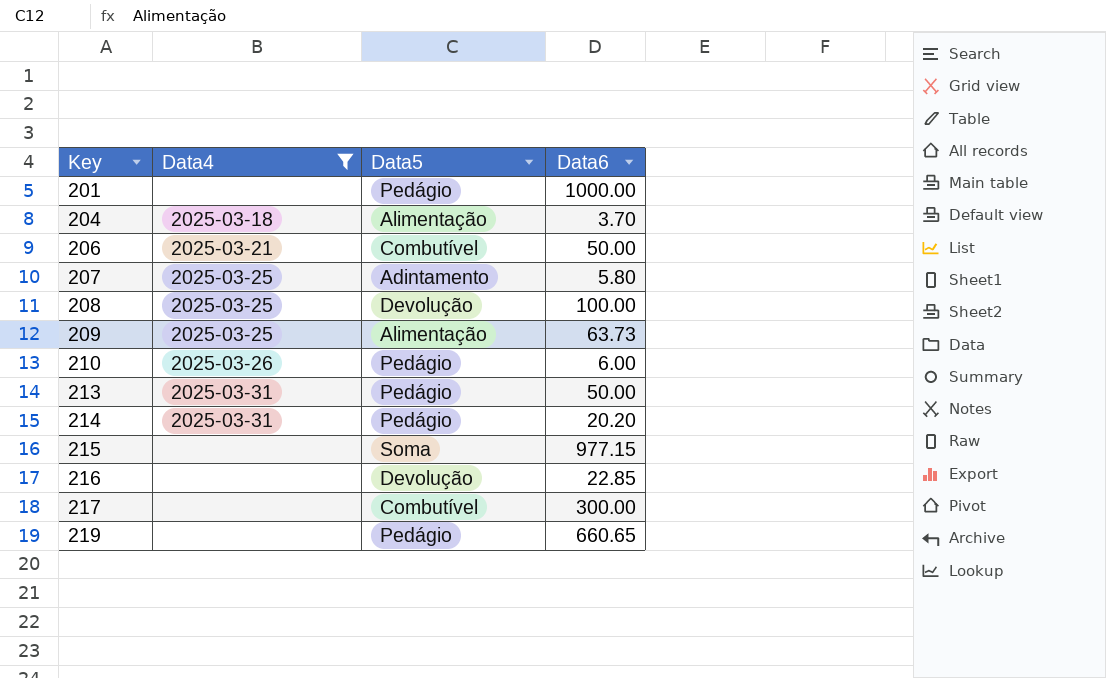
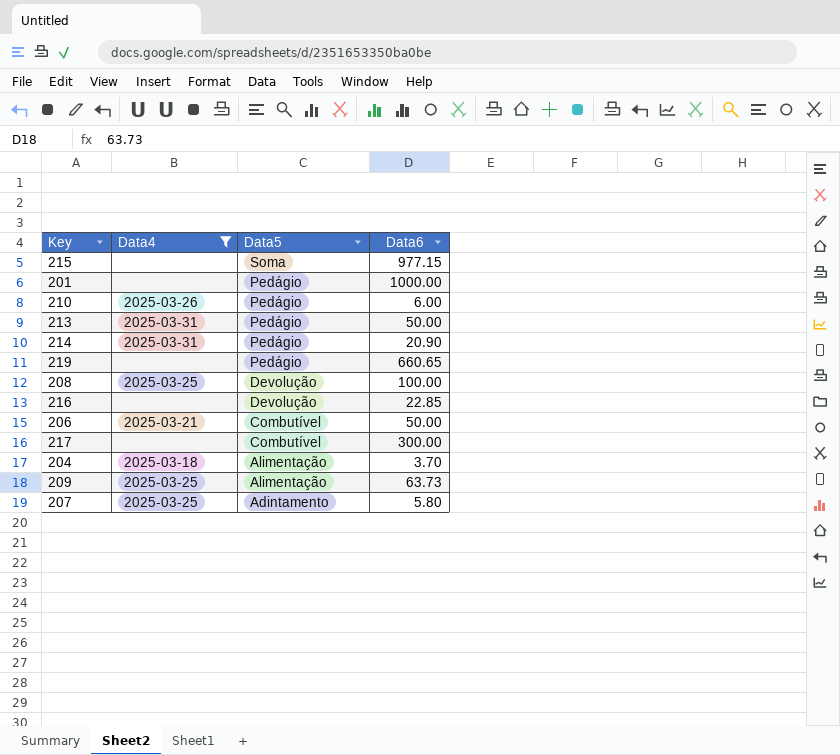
row order: Key ascending -> Data5 descending
214 | Data6: 20.20 -> 20.90

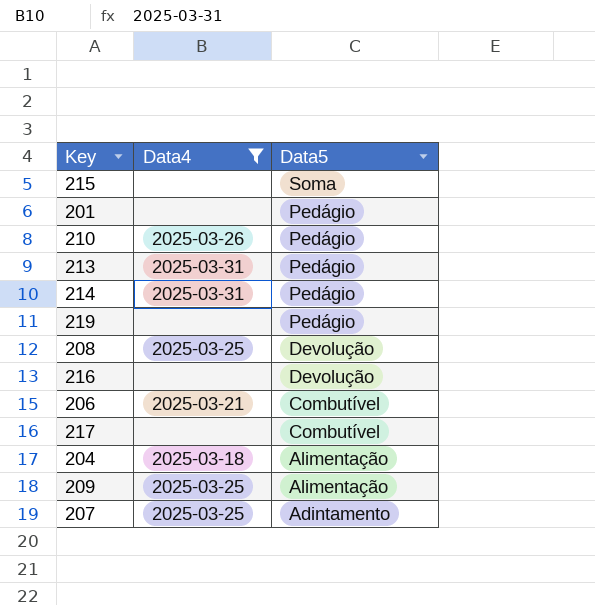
column Data6 | position: 4 -> none

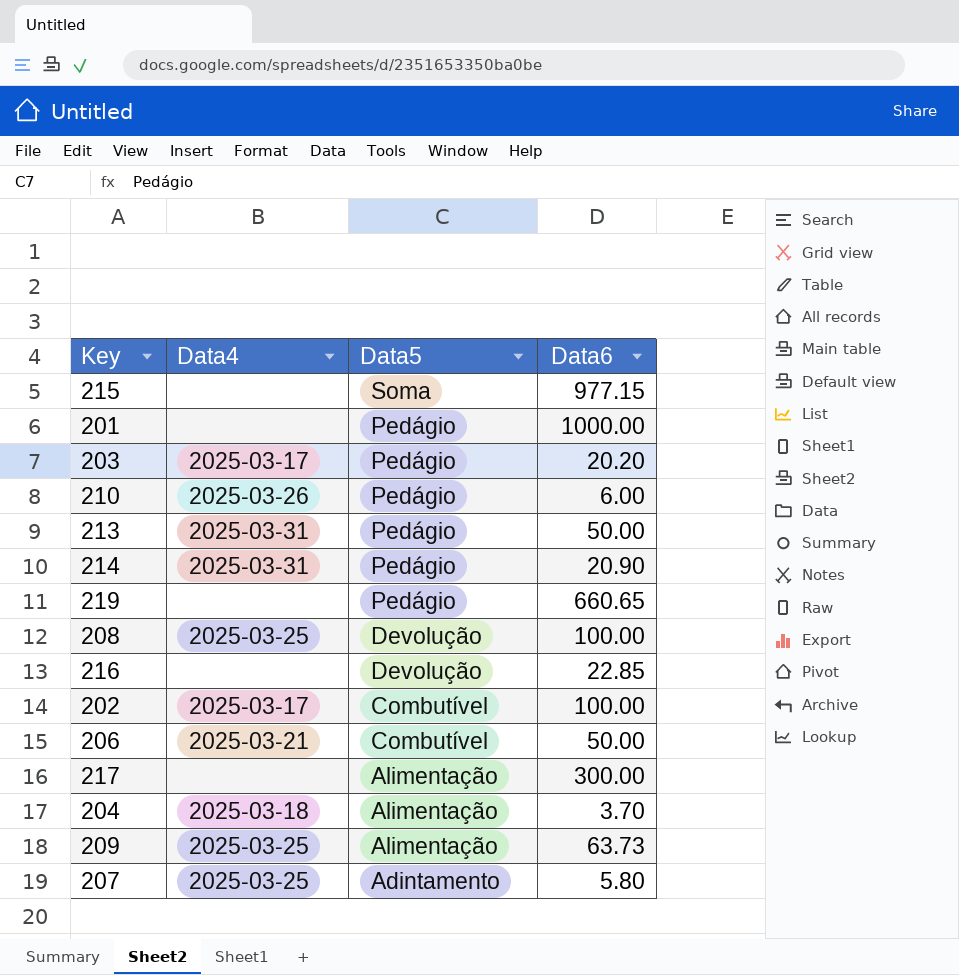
filter: Data4 != 2025-03-17 -> none
column Data6 | position: none -> 4
217 | Data5: Combutível -> Alimentação

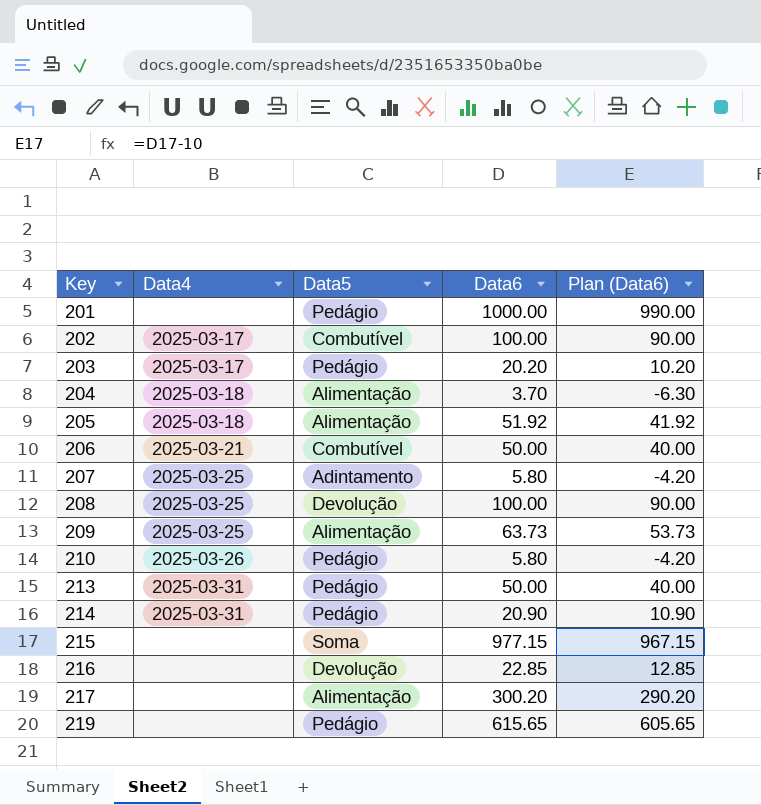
row order: Data5 descending -> Key ascending
column Plan (Data6) | formula: none -> [Data6] - 10
row 205: none -> 2025-03-18 | Alimentação | 51.92 | 41.92
210 | Data6: 6.00 -> 5.80
217 | Data6: 300.00 -> 300.20
219 | Data6: 660.65 -> 615.65

